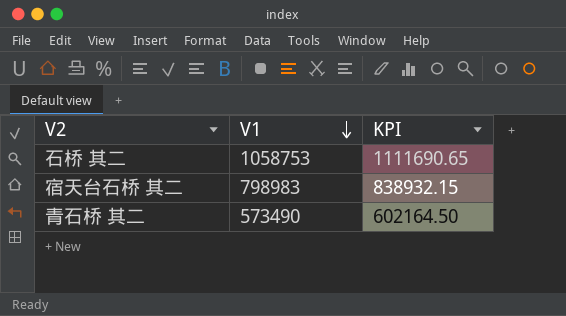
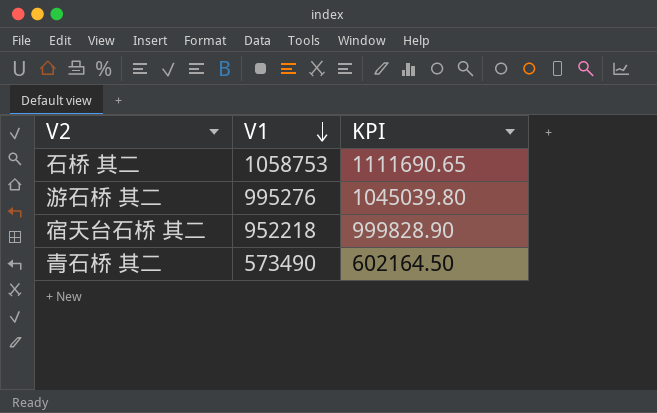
row 游石桥 其二: none -> 995276 | 1045039.80
宿天台石桥 其二 | V1: 798983 -> 952218
宿天台石桥 其二 | KPI: 838932.15 -> 999828.90

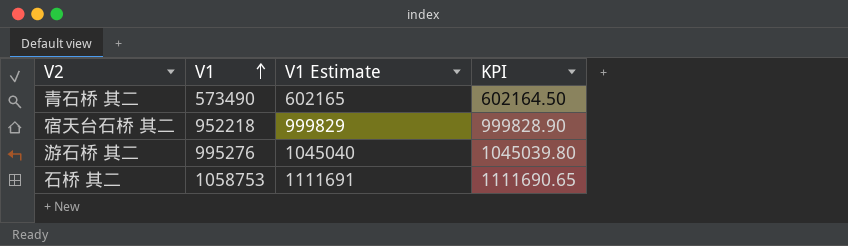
row order: V1 descending -> V1 ascending
column V1 Estimate | formula: none -> [V1] * 1.05

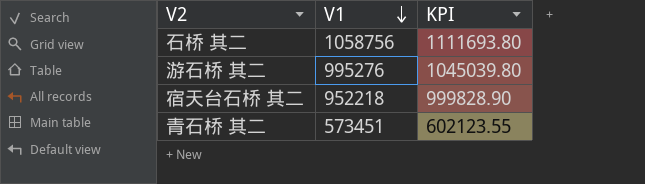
row order: V1 ascending -> V1 descending
column V1 Estimate | formula: [V1] * 1.05 -> none
石桥 其二 | V1: 1058753 -> 1058756
石桥 其二 | KPI: 1111690.65 -> 1111693.80
青石桥 其二 | V1: 573490 -> 573451
青石桥 其二 | KPI: 602164.50 -> 602123.55

